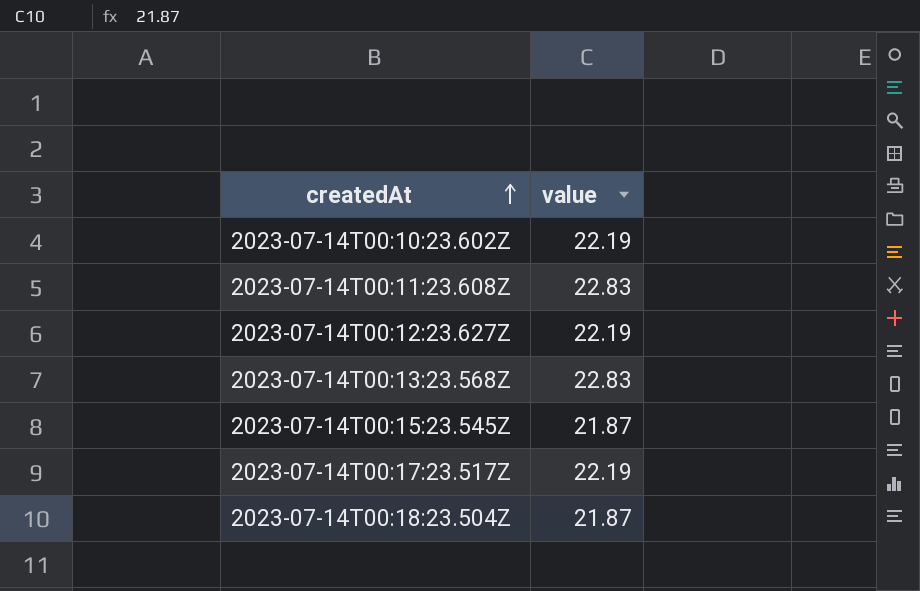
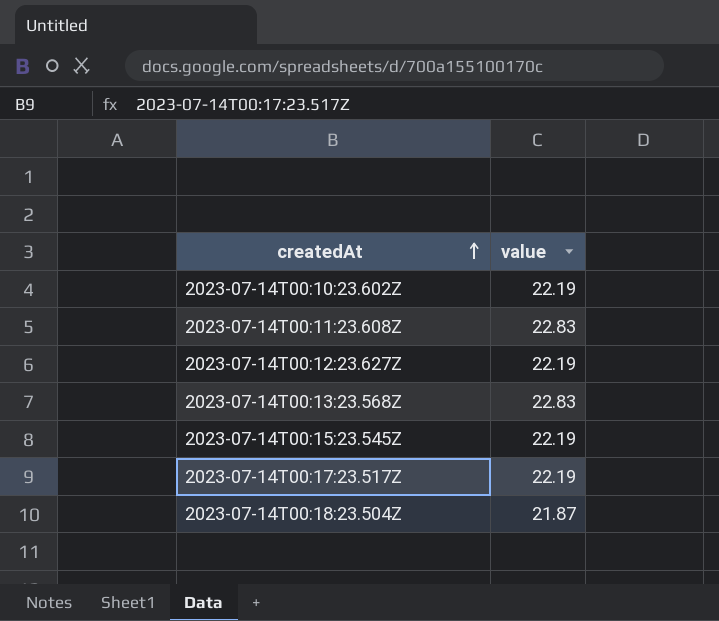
2023-07-14T00:15:23.545Z | value: 21.87 -> 22.19

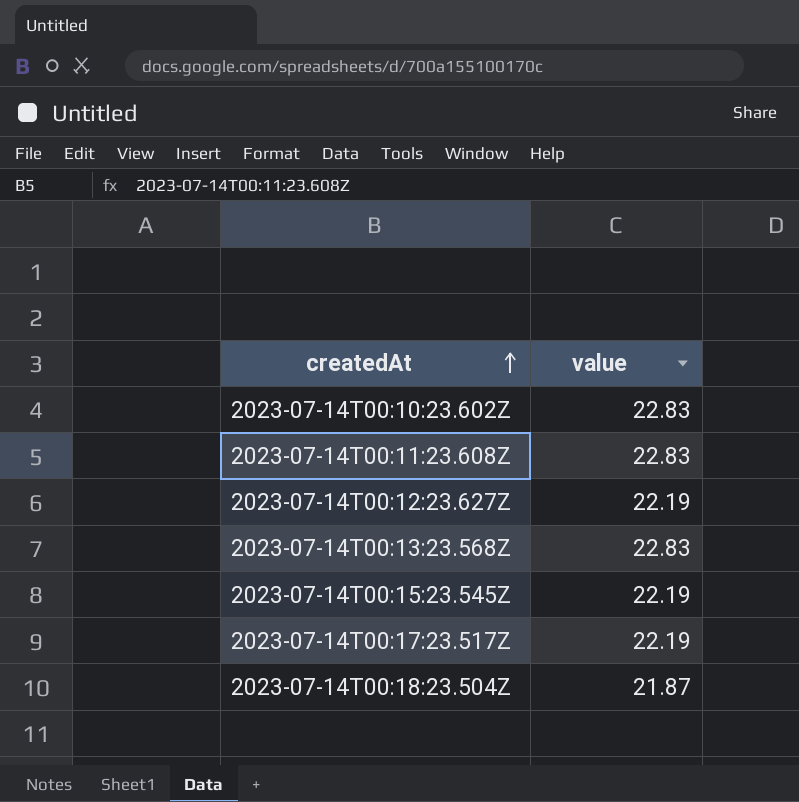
2023-07-14T00:10:23.602Z | value: 22.19 -> 22.83

